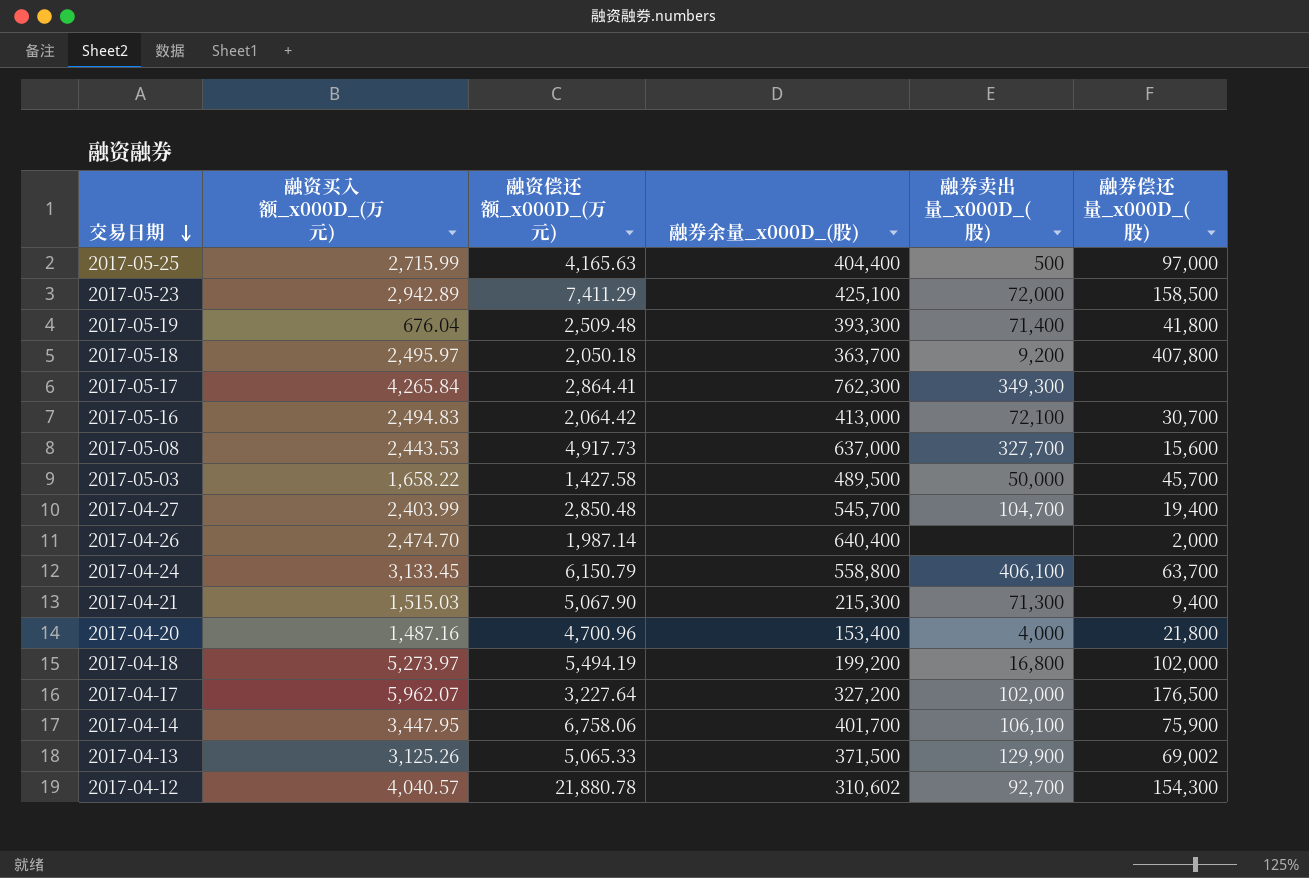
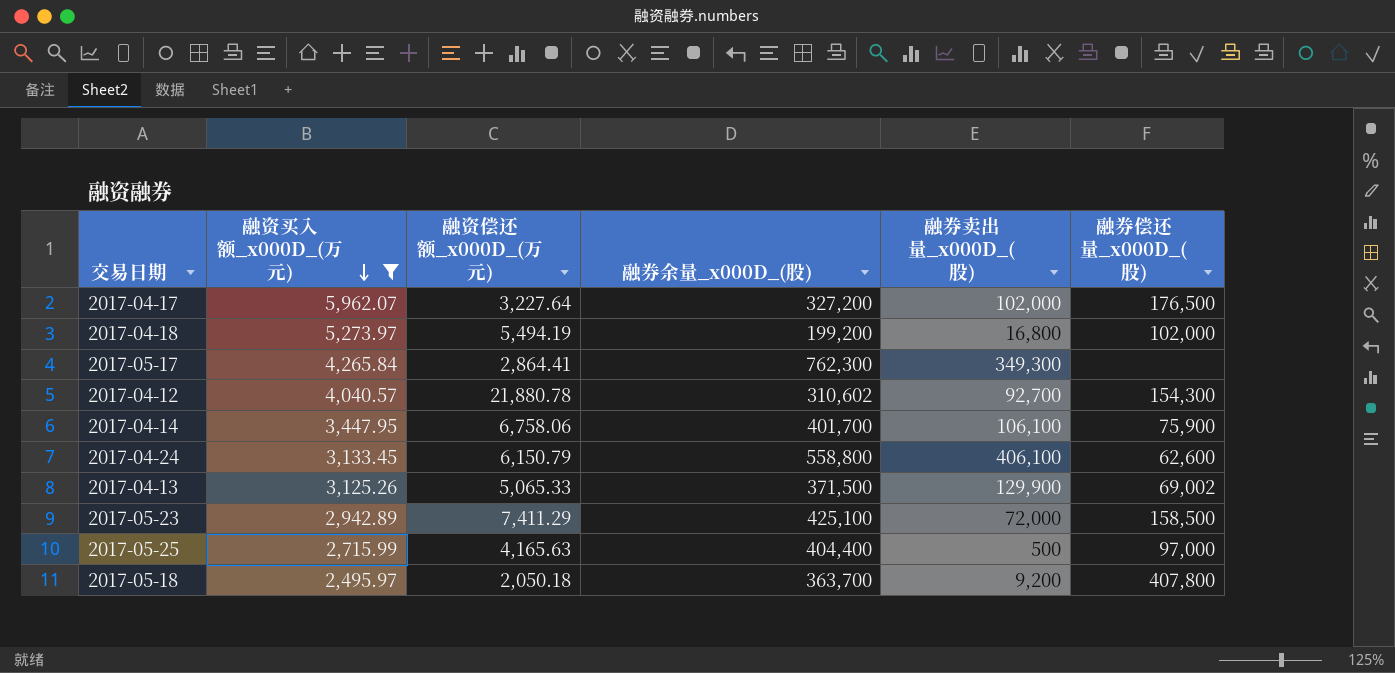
filter: none -> 融资买入额_x000D_(万元) >= 2,495.97
row order: 交易日期 descending -> 融资买入额_x000D_(万元) descending
2017-04-24 | 融券偿还量_x000D_(股): 63,700 -> 62,600

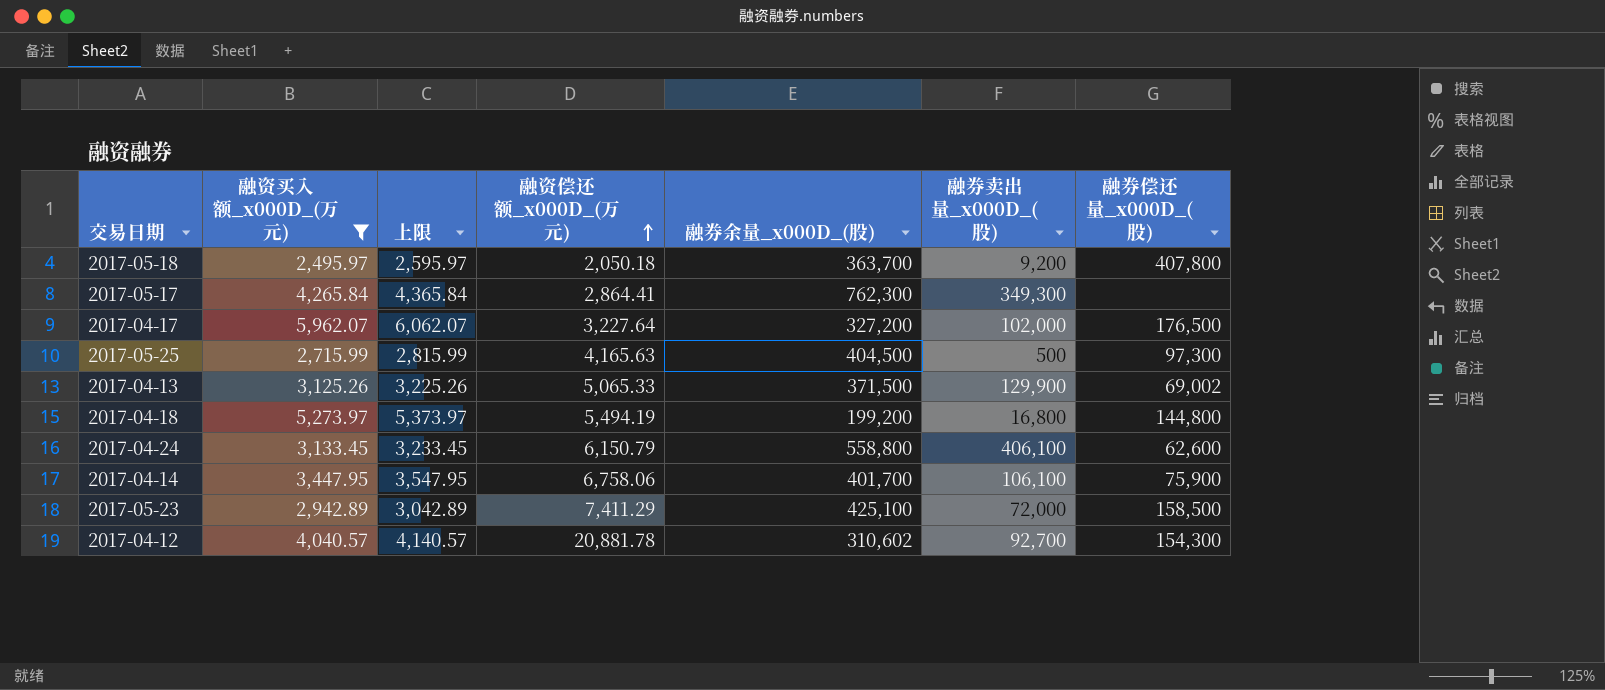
row order: 融资买入额_x000D_(万元) descending -> 融资偿还额_x000D_(万元) ascending
column 上限 | formula: none -> [融资买入额_x000D_(万元)] + 100
2017-05-25 | 融券余量_x000D_(股): 404,400 -> 404,500
2017-05-25 | 融券偿还量_x000D_(股): 97,000 -> 97,300
2017-04-18 | 融券偿还量_x000D_(股): 102,000 -> 144,800
2017-04-12 | 融资偿还额_x000D_(万元): 21,880.78 -> 20,881.78

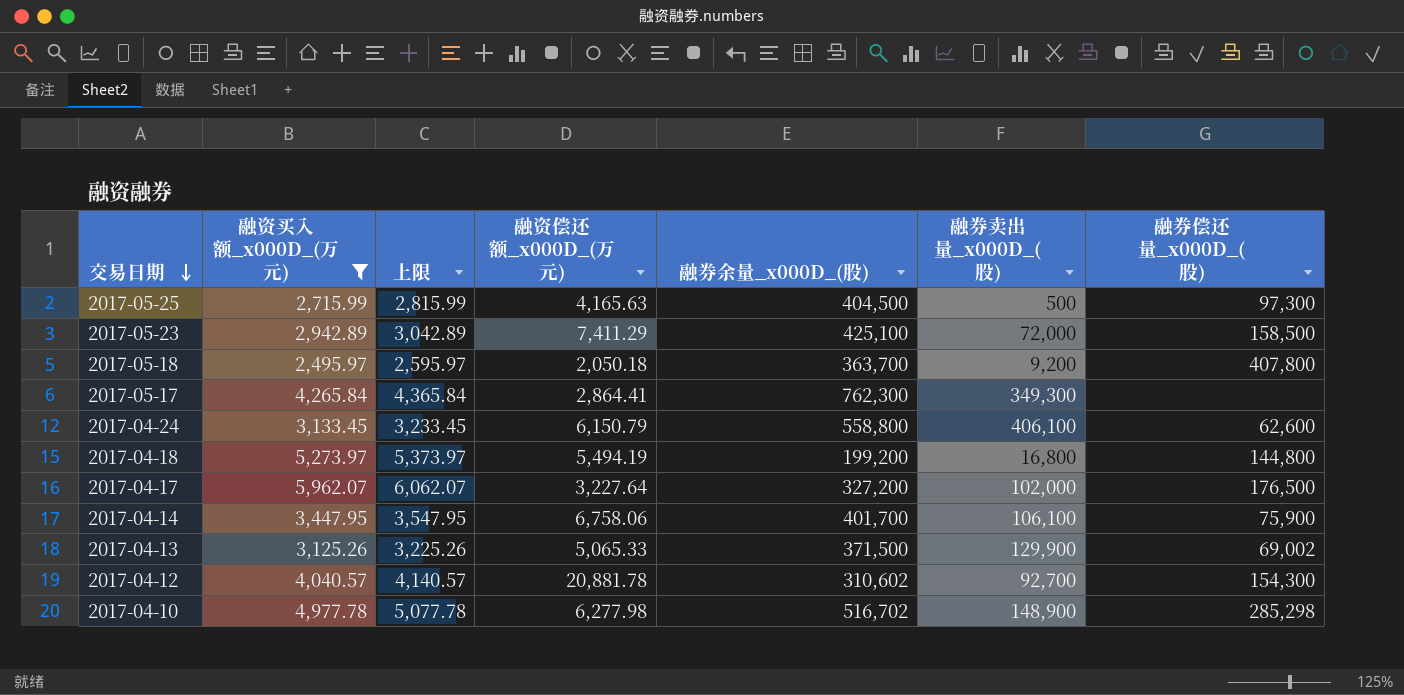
row order: 融资偿还额_x000D_(万元) ascending -> 交易日期 descending
row 2017-04-10: none -> 4,977.78 | 5,077.78 | 6,277.98 | 516,702 | 148,900 | 285,298

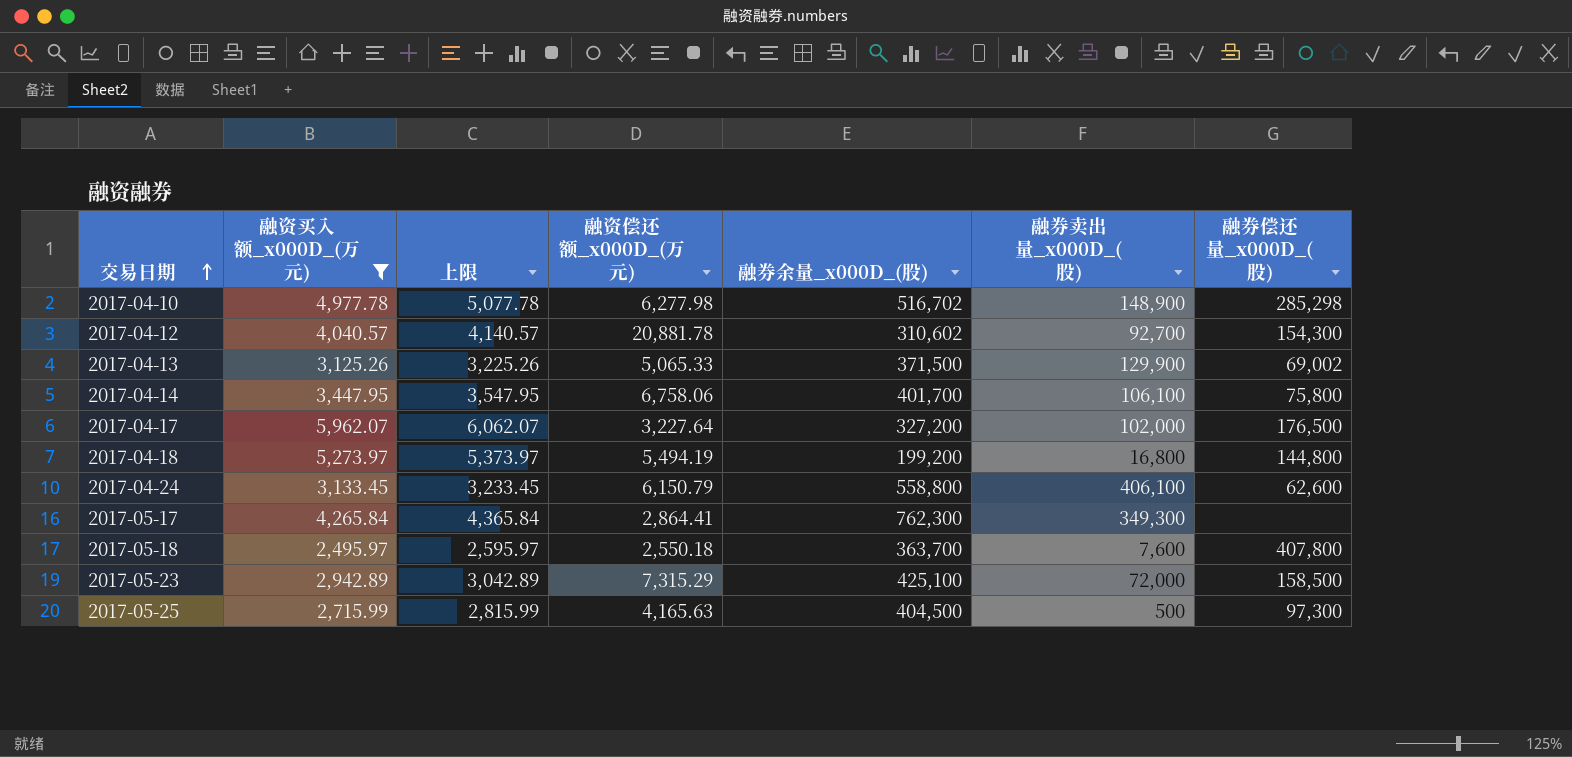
row order: 交易日期 descending -> 交易日期 ascending
2017-04-14 | 融券偿还量_x000D_(股): 75,900 -> 75,800
2017-05-18 | 融资偿还额_x000D_(万元): 2,050.18 -> 2,550.18
2017-05-18 | 融券卖出量_x000D_(股): 9,200 -> 7,600
2017-05-23 | 融资偿还额_x000D_(万元): 7,411.29 -> 7,315.29

